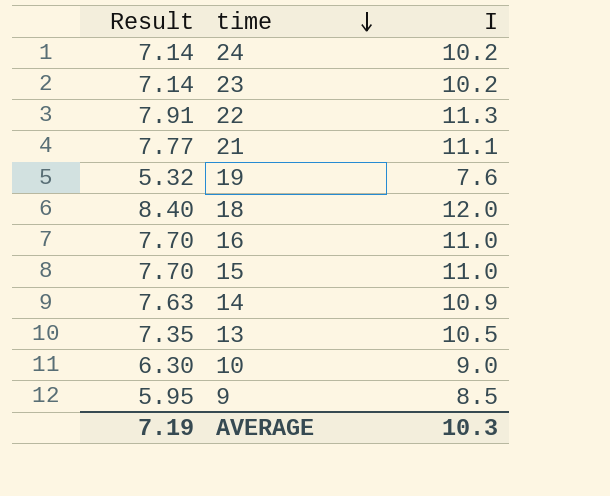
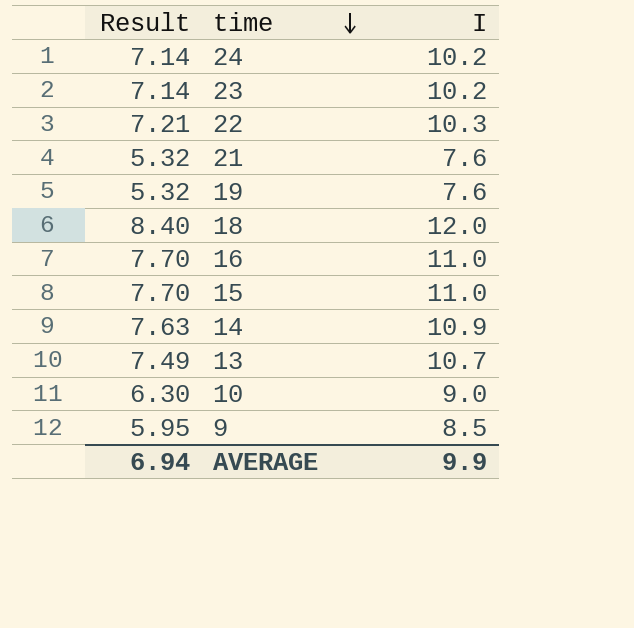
22 | Result: 7.91 -> 7.21
22 | I: 11.3 -> 10.3
21 | Result: 7.77 -> 5.32
21 | I: 11.1 -> 7.6
13 | Result: 7.35 -> 7.49
13 | I: 10.5 -> 10.7
AVERAGE | Result: 7.19 -> 6.94
AVERAGE | I: 10.3 -> 9.9

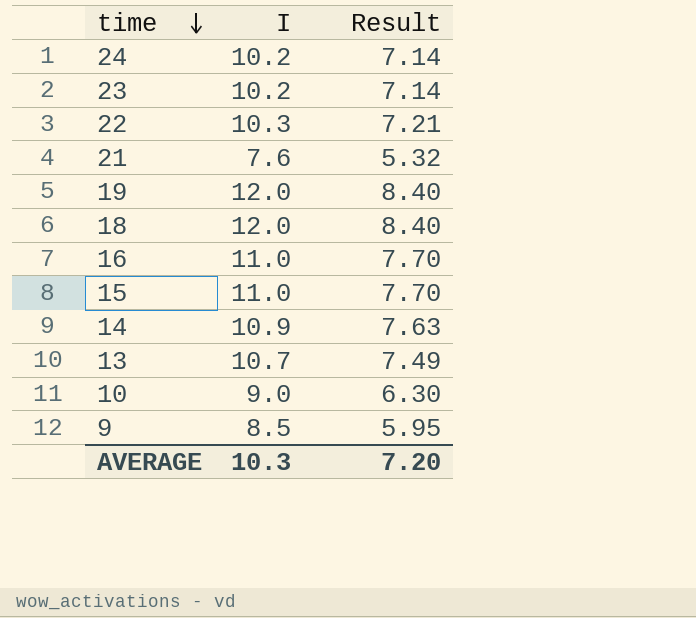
column Result | position: 1 -> 3
19 | I: 7.6 -> 12.0
19 | Result: 5.32 -> 8.40
AVERAGE | I: 9.9 -> 10.3
AVERAGE | Result: 6.94 -> 7.20

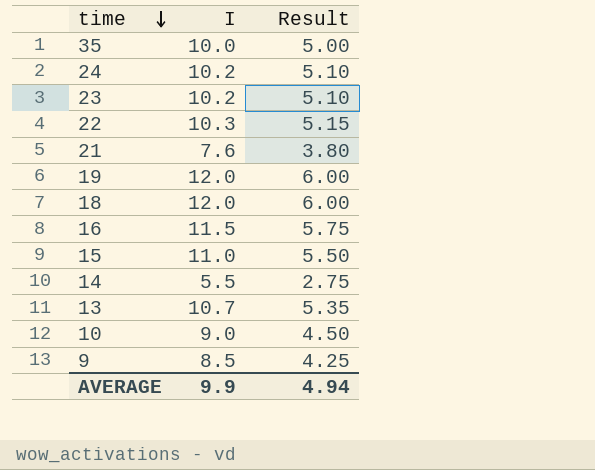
column Result | formula: [I] * 0.7 -> [I] * 0.5
row 35: none -> 10.0 | 5.00
16 | I: 11.0 -> 11.5
14 | I: 10.9 -> 5.5
AVERAGE | I: 10.3 -> 9.9
AVERAGE | Result: 7.20 -> 4.94

